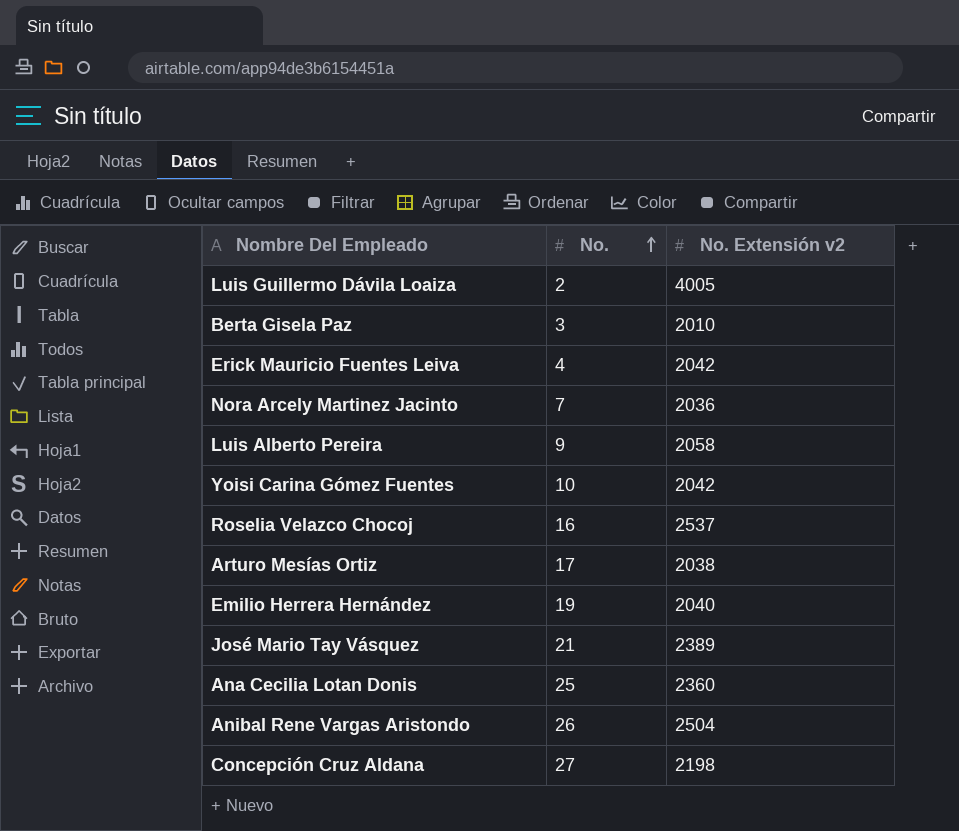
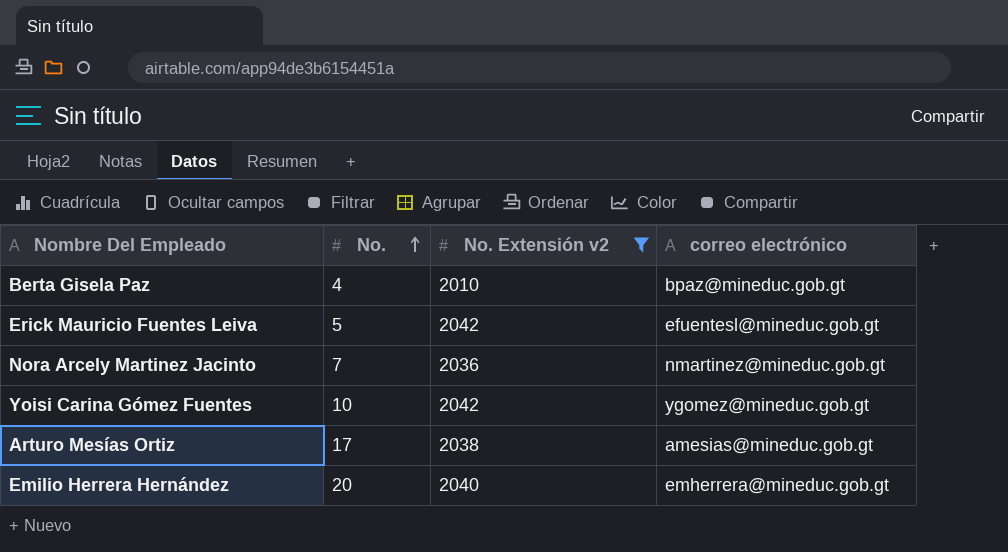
filter: none -> No. Extensión v2 <= 2042
column correo electrónico | position: none -> 4
Berta Gisela Paz | No.: 3 -> 4
Erick Mauricio Fuentes Leiva | No.: 4 -> 5
Emilio Herrera Hernández | No.: 19 -> 20

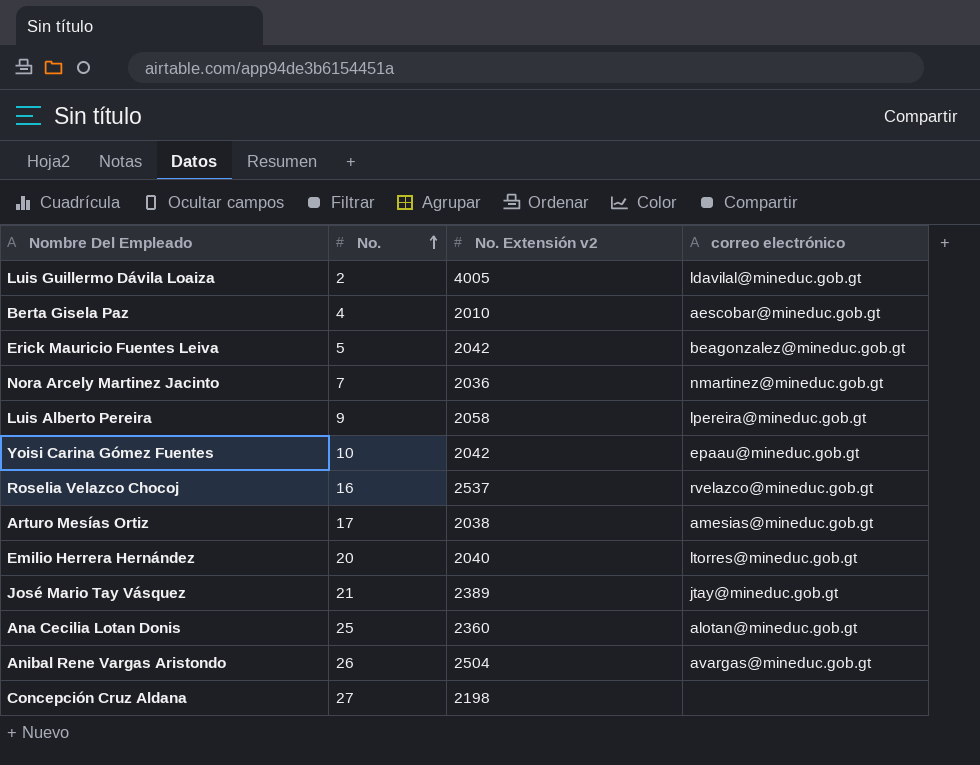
filter: No. Extensión v2 <= 2042 -> none
Berta Gisela Paz | correo electrónico: bpaz@mineduc.gob.gt -> aescobar@mineduc.gob.gt
Erick Mauricio Fuentes Leiva | correo electrónico: efuentesl@mineduc.gob.gt -> beagonzalez@mineduc.gob.gt
Yoisi Carina Gómez Fuentes | correo electrónico: ygomez@mineduc.gob.gt -> epaau@mineduc.gob.gt
Emilio Herrera Hernández | correo electrónico: emherrera@mineduc.gob.gt -> ltorres@mineduc.gob.gt

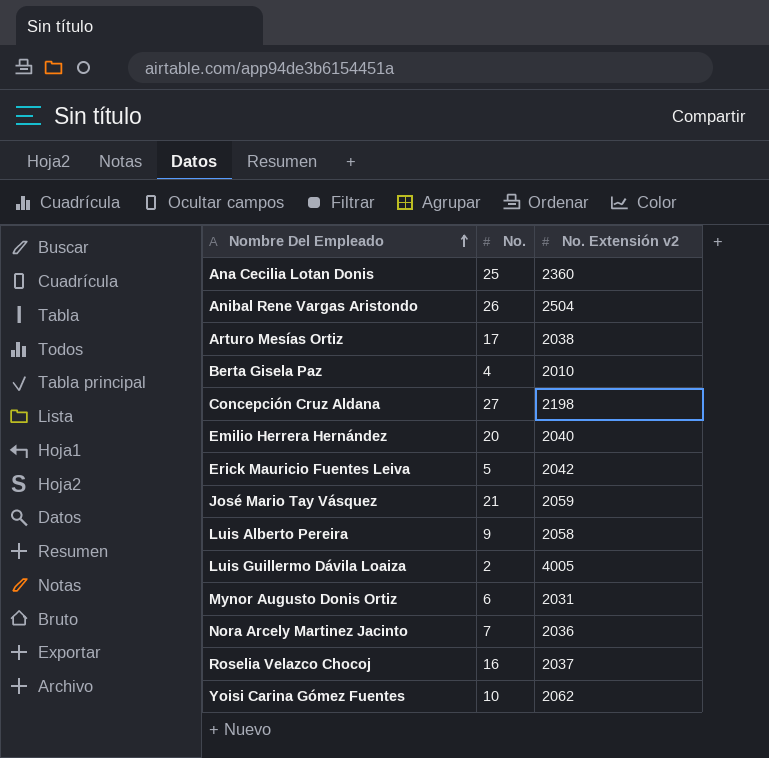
row order: No. ascending -> Nombre Del Empleado ascending
column correo electrónico | position: 4 -> none
José Mario Tay Vásquez | No. Extensión v2: 2389 -> 2059
row Mynor Augusto Donis Ortiz: none -> 6 | 2031
Roselia Velazco Chocoj | No. Extensión v2: 2537 -> 2037
Yoisi Carina Gómez Fuentes | No. Extensión v2: 2042 -> 2062

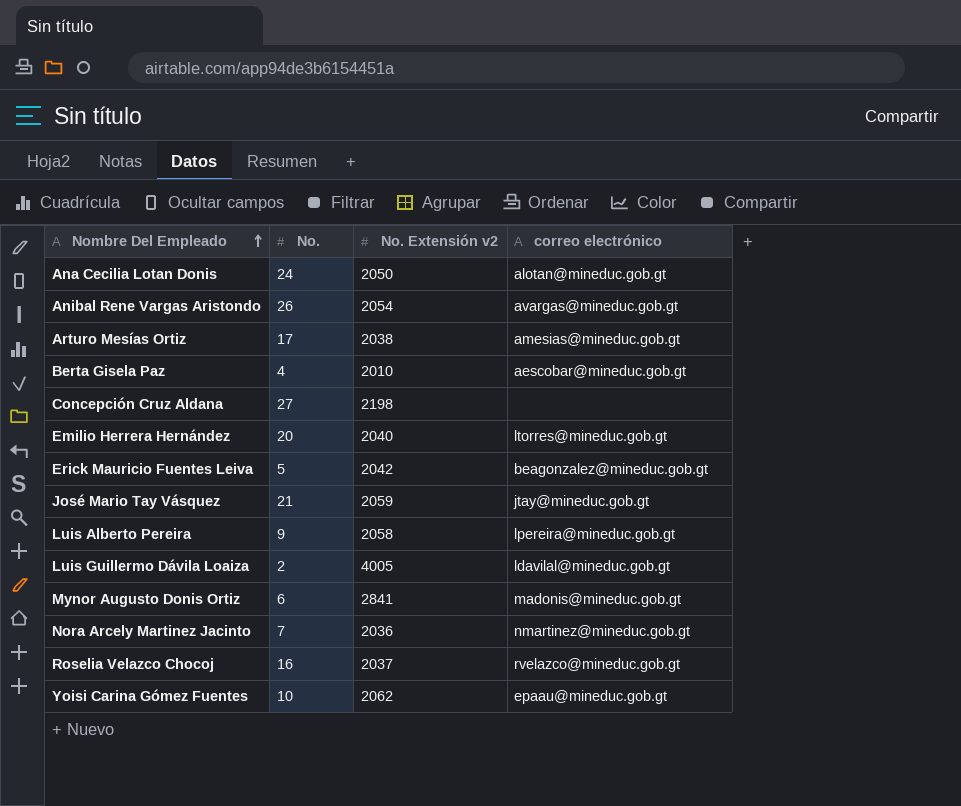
column correo electrónico | position: none -> 4
Ana Cecilia Lotan Donis | No.: 25 -> 24
Ana Cecilia Lotan Donis | No. Extensión v2: 2360 -> 2050
Anibal Rene Vargas Aristondo | No. Extensión v2: 2504 -> 2054
Mynor Augusto Donis Ortiz | No. Extensión v2: 2031 -> 2841

